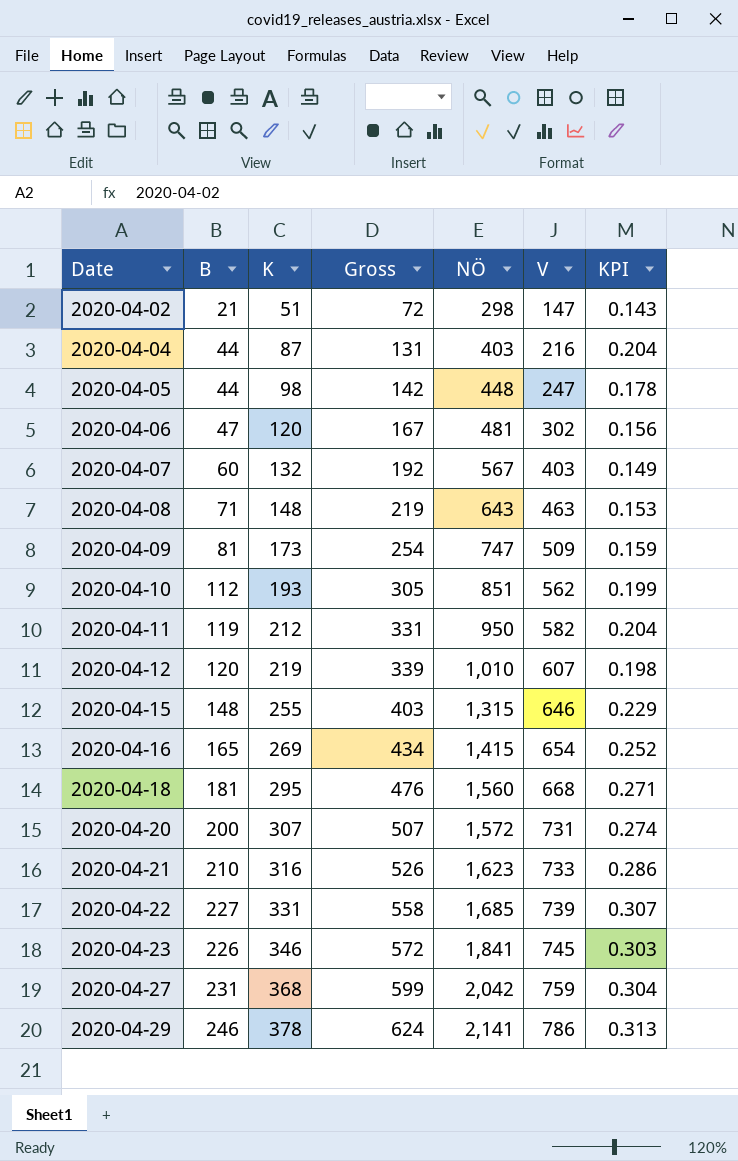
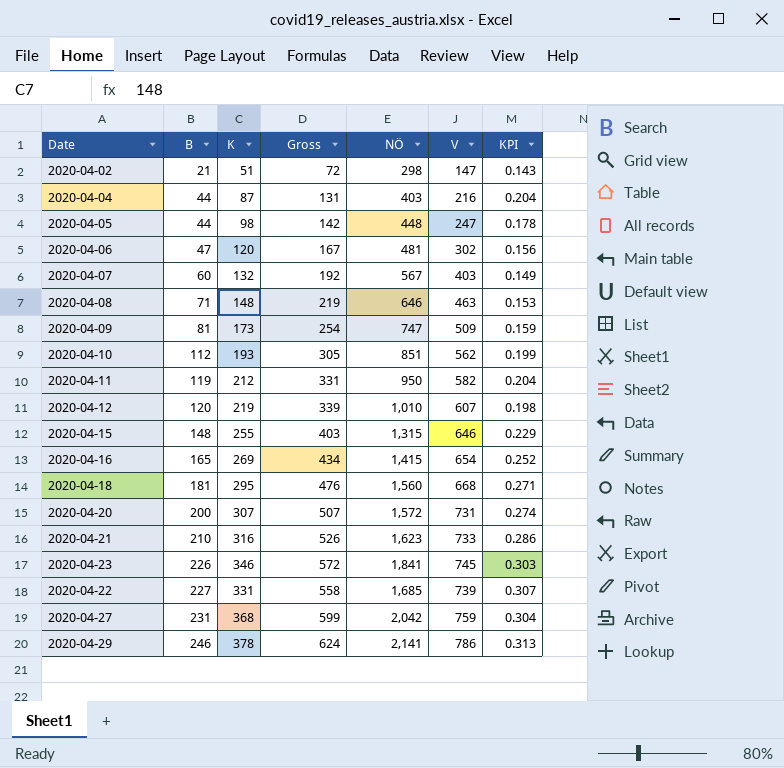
row order: Date ascending -> B ascending
2020-04-08 | NÖ: 643 -> 646

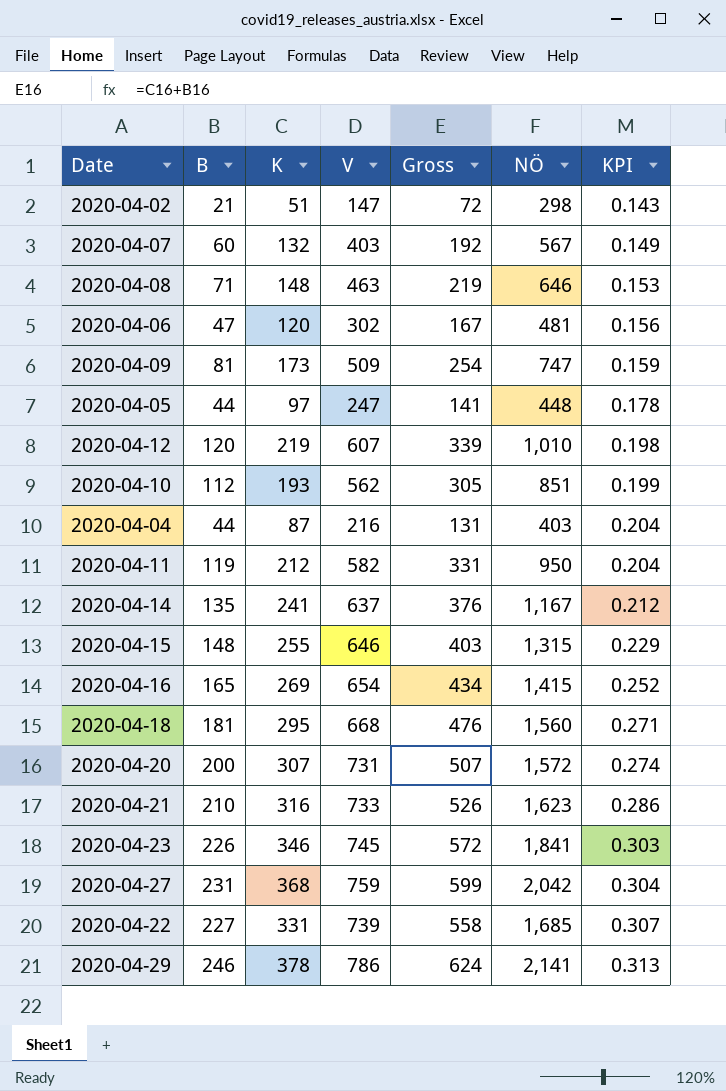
row order: B ascending -> KPI ascending
column V | position: 6 -> 4
2020-04-05 | K: 98 -> 97
2020-04-05 | Gross: 142 -> 141
row 2020-04-14: none -> 135 | 241 | 637 | 376 | 1,167 | 0.212

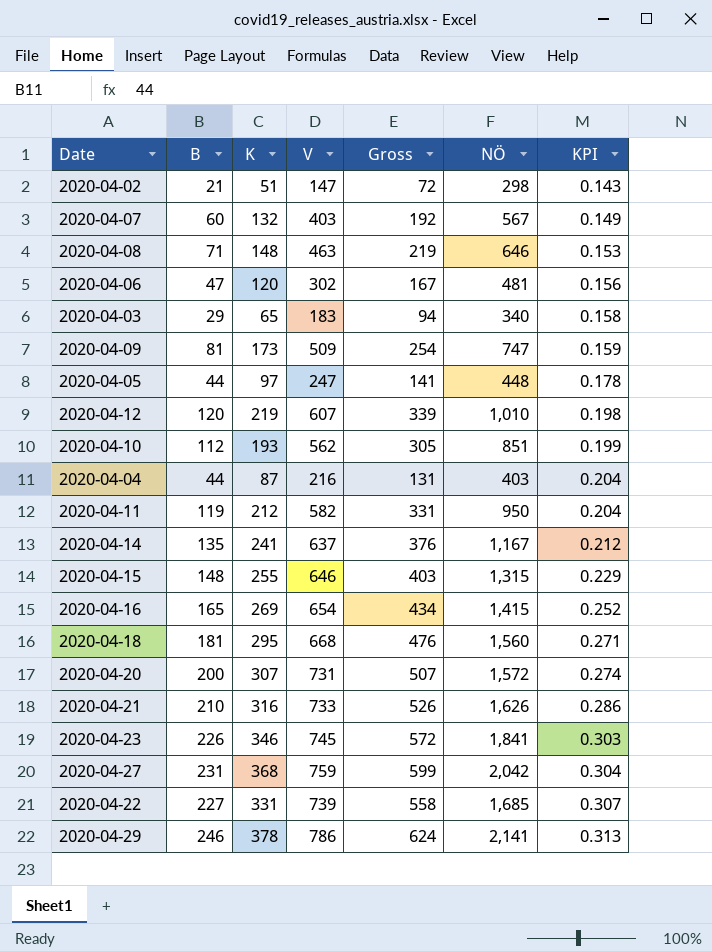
row 2020-04-03: none -> 29 | 65 | 183 | 94 | 340 | 0.158
2020-04-21 | NÖ: 1,623 -> 1,626

